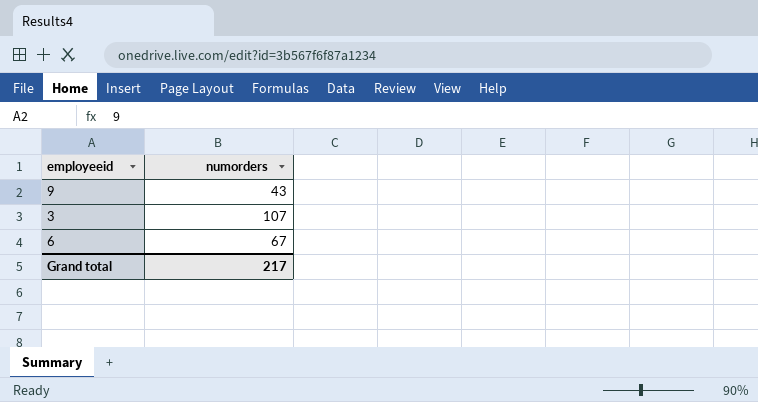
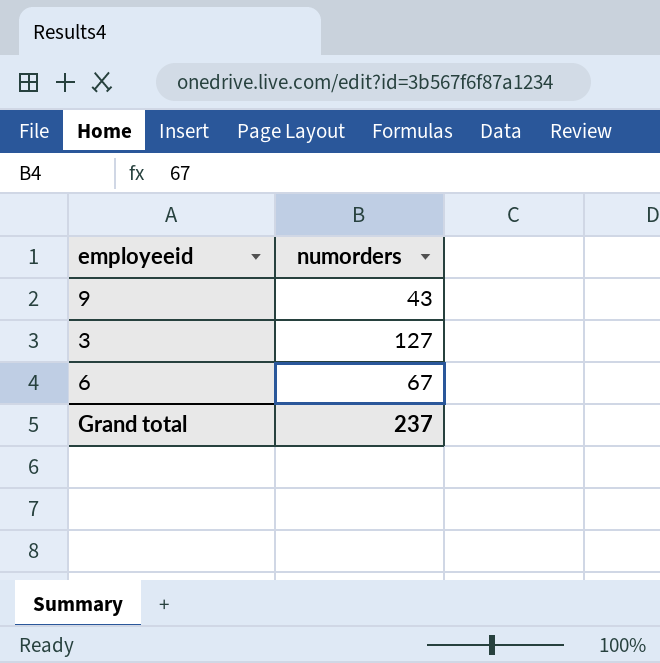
3 | numorders: 107 -> 127
Grand total | numorders: 217 -> 237

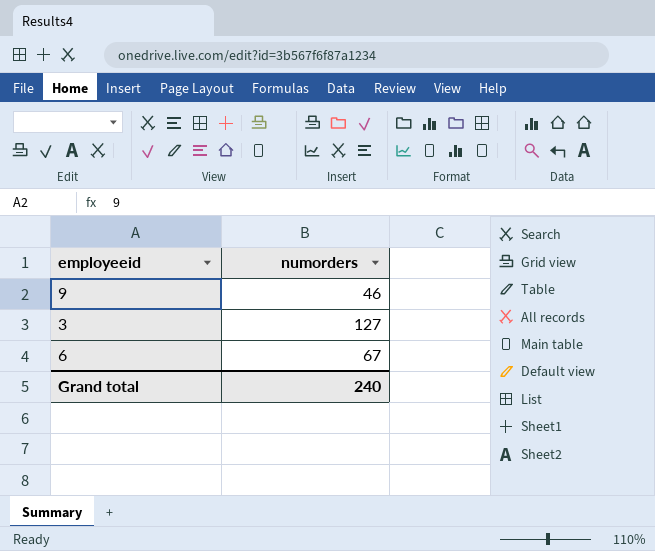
9 | numorders: 43 -> 46
Grand total | numorders: 237 -> 240

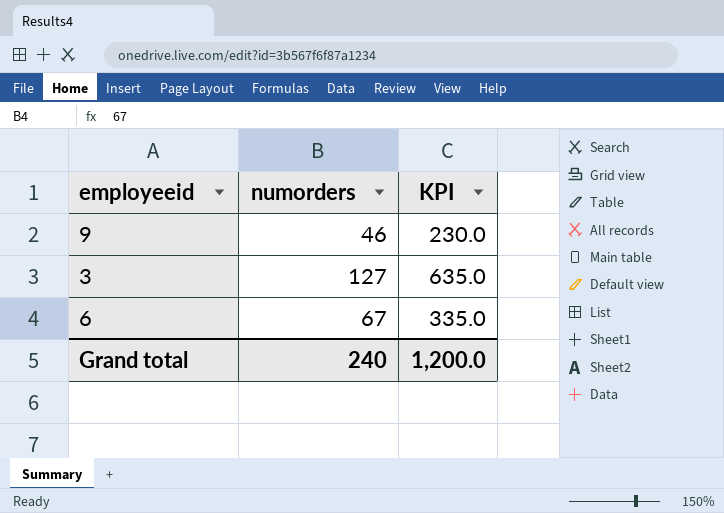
column KPI | formula: none -> [numorders] * 5

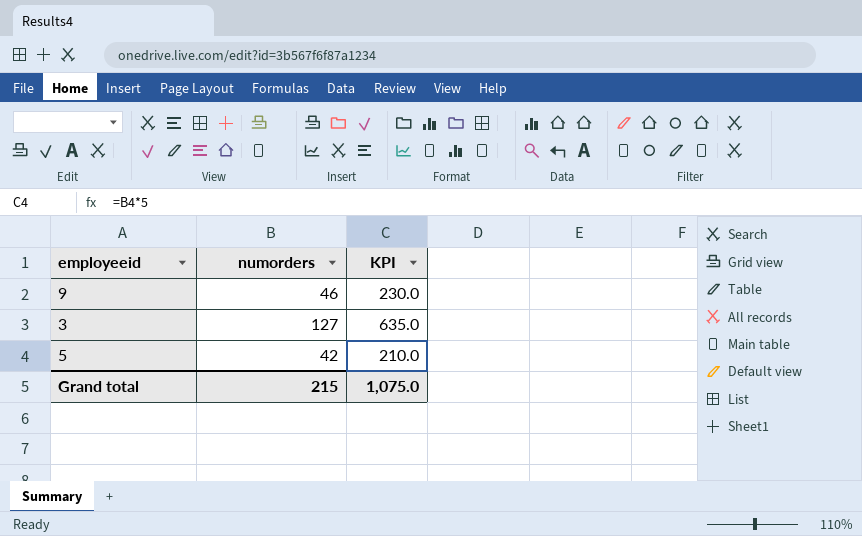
row 6: 67 | 335.0 -> none
row 5: none -> 42 | 210.0
Grand total | numorders: 240 -> 215
Grand total | KPI: 1,200.0 -> 1,075.0

